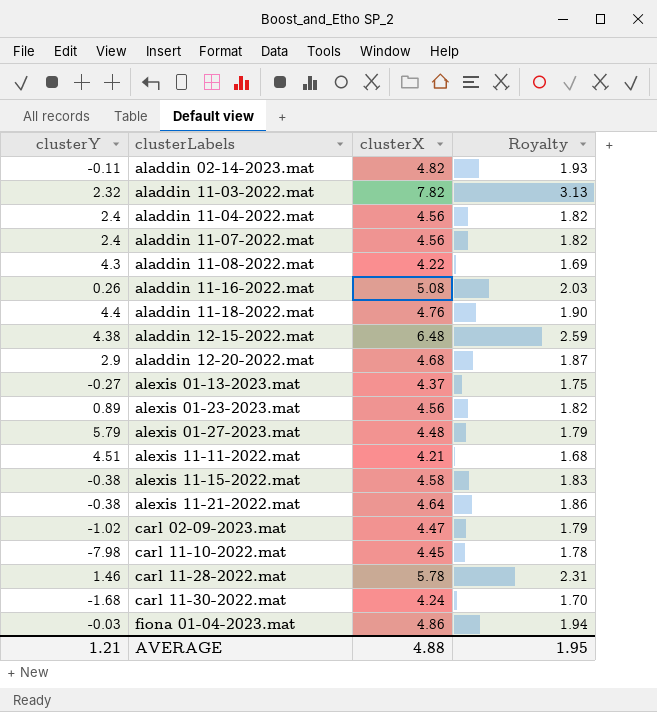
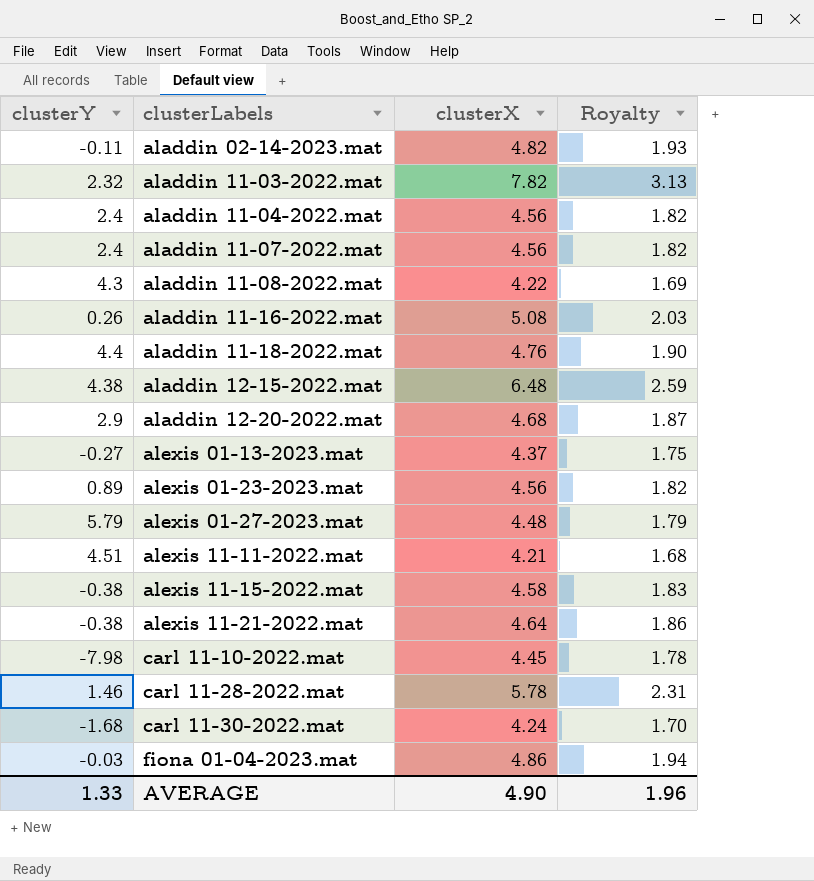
row carl 02-09-2023.mat: -1.02 | 4.47 | 1.79 -> none
AVERAGE | clusterY: 1.21 -> 1.33
AVERAGE | clusterX: 4.88 -> 4.90
AVERAGE | Royalty: 1.95 -> 1.96

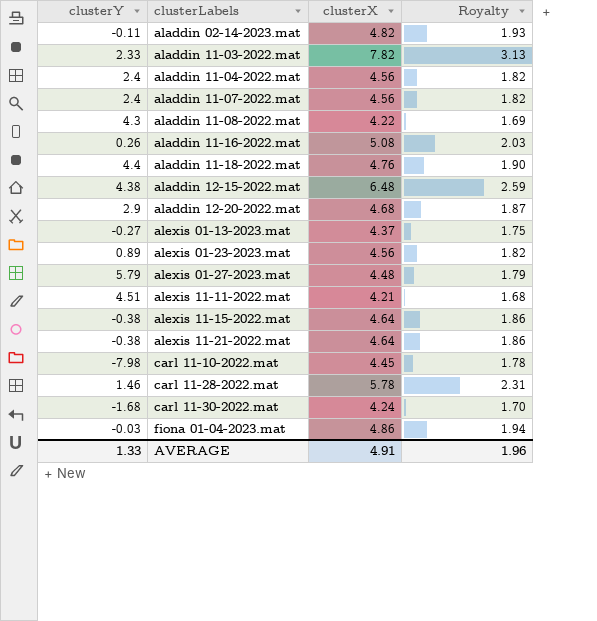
aladdin 11-03-2022.mat | clusterY: 2.32 -> 2.33
alexis 11-15-2022.mat | clusterX: 4.58 -> 4.64
alexis 11-15-2022.mat | Royalty: 1.83 -> 1.86
AVERAGE | clusterX: 4.90 -> 4.91

